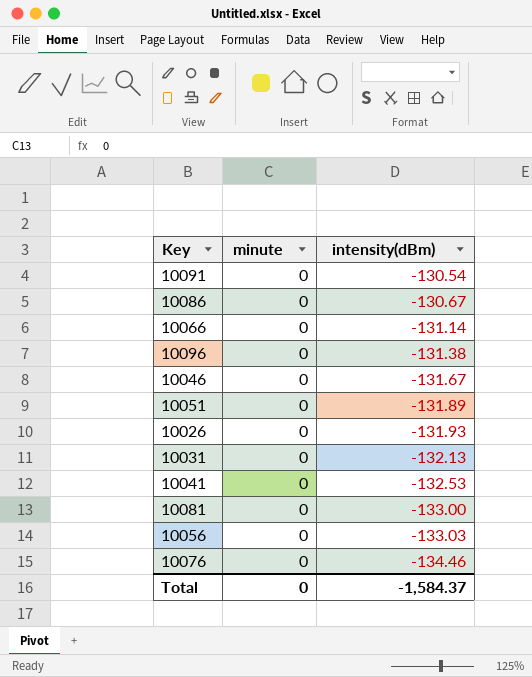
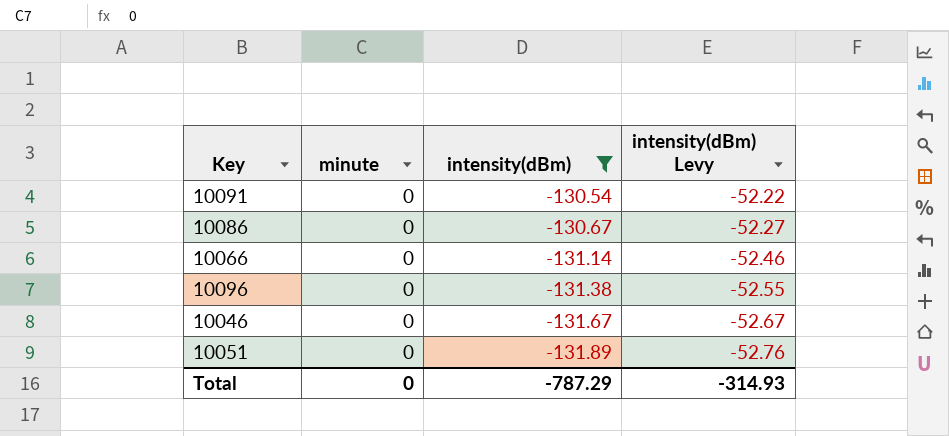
filter: none -> intensity(dBm) >= -131.89
column intensity(dBm) Levy | formula: none -> [intensity(dBm)] * 0.4
Total | intensity(dBm): -1,584.37 -> -787.29

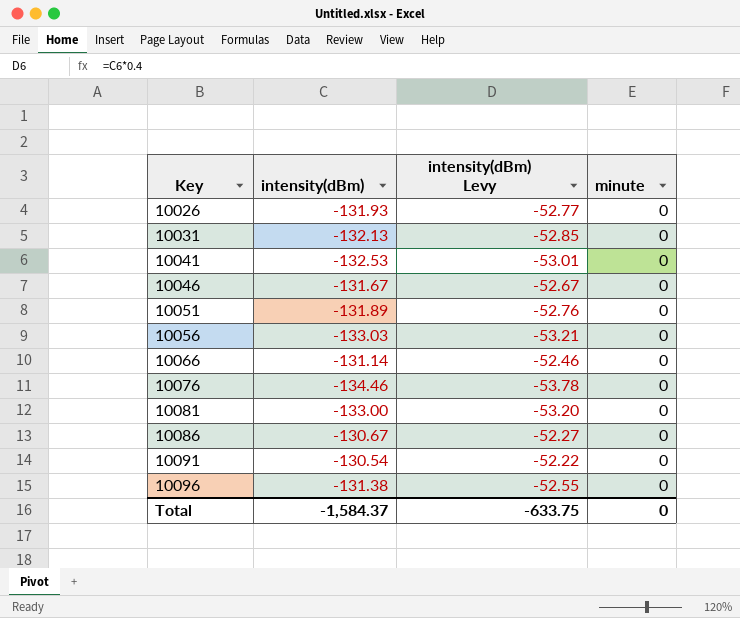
filter: intensity(dBm) >= -131.89 -> none
row order: intensity(dBm) descending -> Key ascending
column minute | position: 2 -> 4
Total | intensity(dBm): -787.29 -> -1,584.37
Total | intensity(dBm) Levy: -314.93 -> -633.75

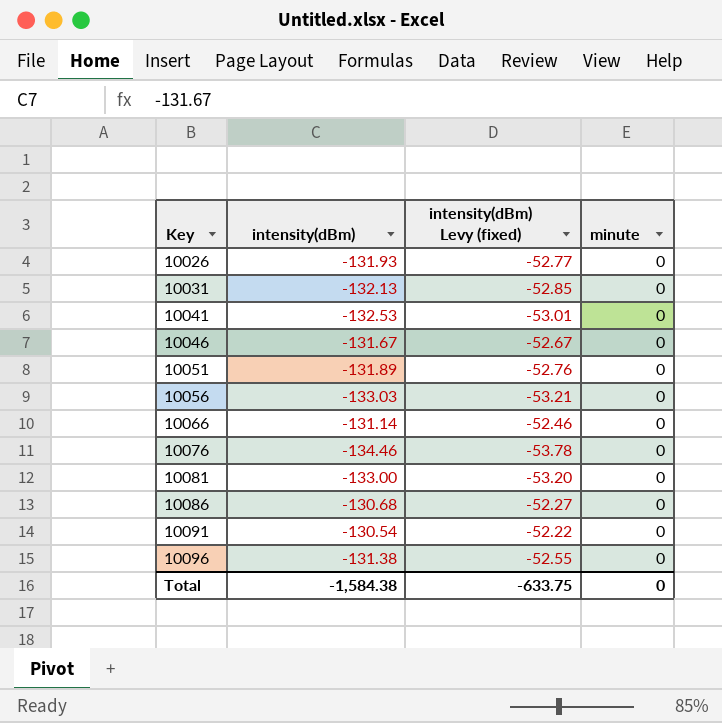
column name: intensity(dBm) Levy -> intensity(dBm) Levy (fixed)
10086 | intensity(dBm): -130.67 -> -130.68
Total | intensity(dBm): -1,584.37 -> -1,584.38

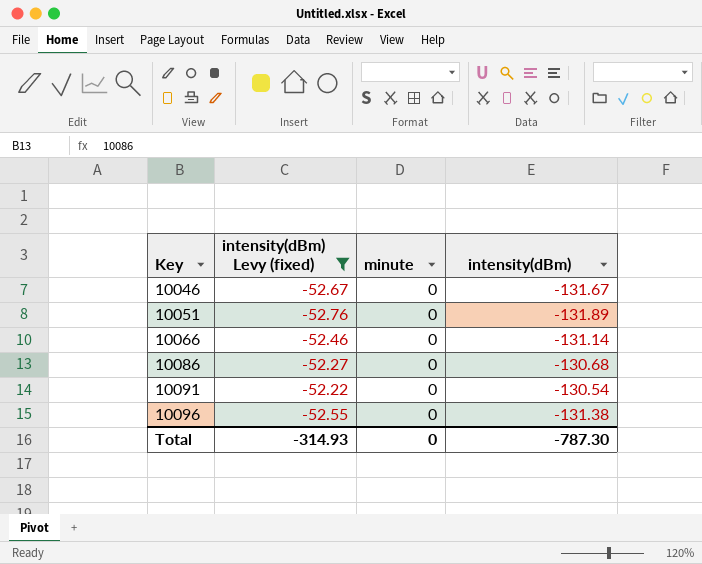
filter: none -> intensity(dBm) Levy (fixed) >= -52.76
column intensity(dBm) | position: 2 -> 4
Total | intensity(dBm) Levy (fixed): -633.75 -> -314.93
Total | intensity(dBm): -1,584.38 -> -787.30

